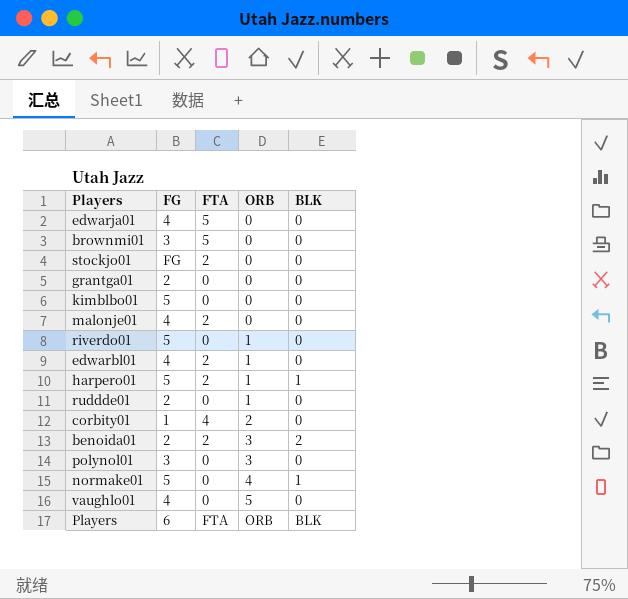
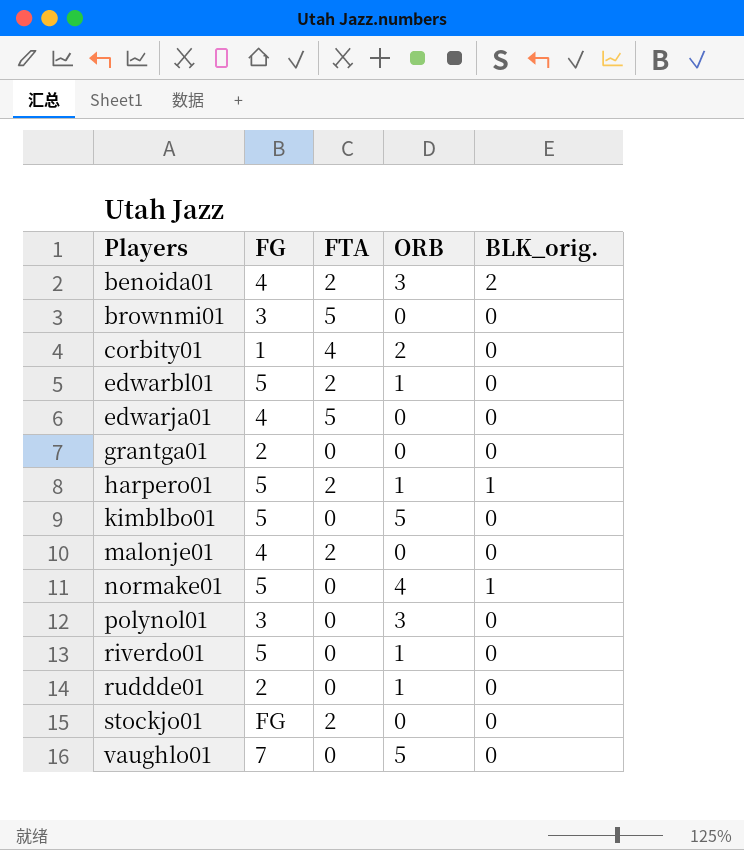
row order: ORB ascending -> Players ascending
column name: BLK -> BLK_orig.
row Players: 6 | FTA | ORB | BLK -> none
benoida01 | FG: 2 -> 4
edwarbl01 | FG: 4 -> 5
kimblbo01 | ORB: 0 -> 5
vaughlo01 | FG: 4 -> 7

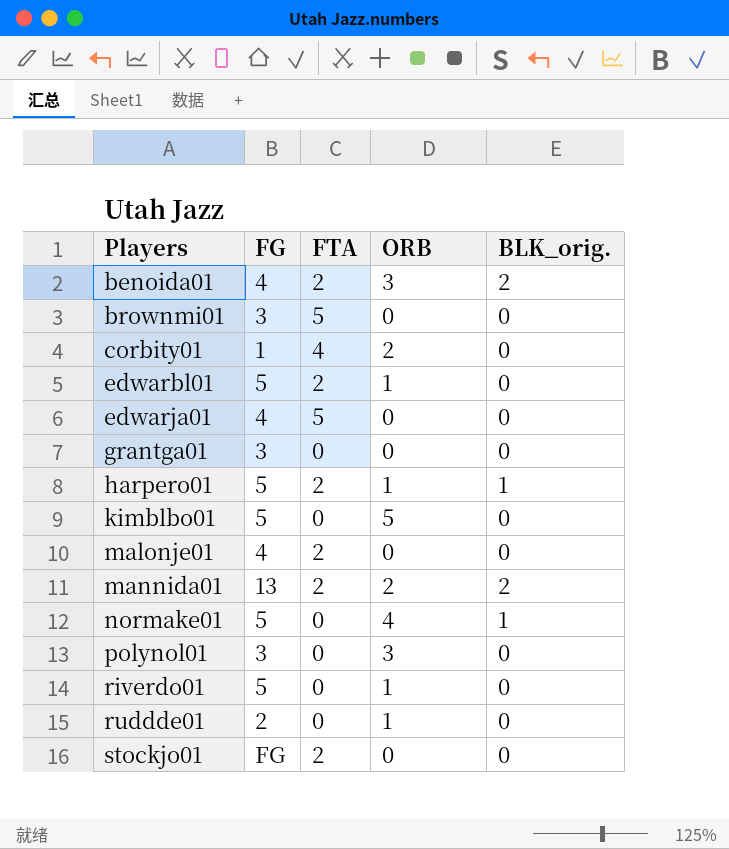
row vaughlo01: 7 | 0 | 5 | 0 -> none
grantga01 | FG: 2 -> 3
row mannida01: none -> 13 | 2 | 2 | 2

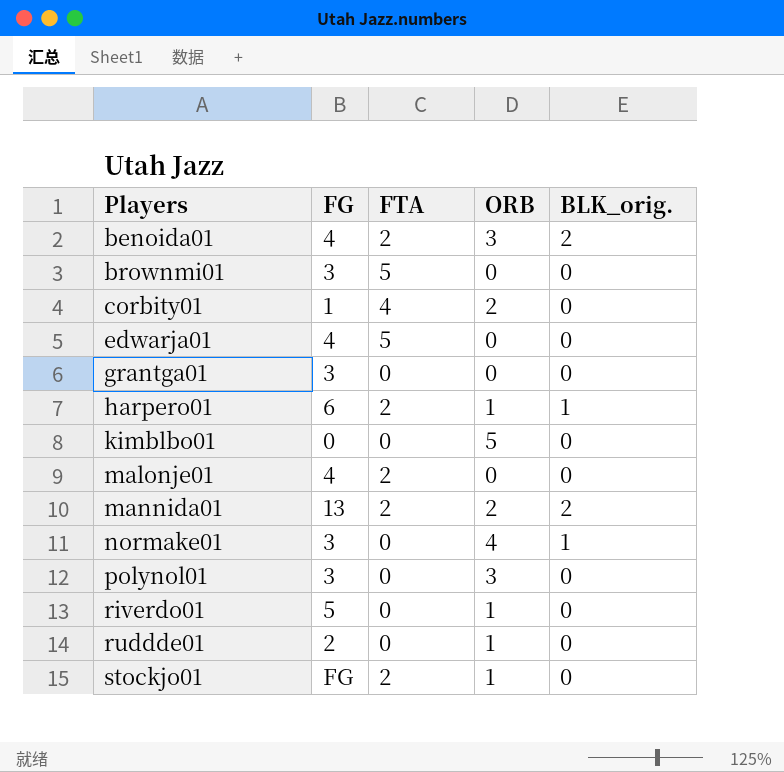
row edwarbl01: 5 | 2 | 1 | 0 -> none
harpero01 | FG: 5 -> 6
kimblbo01 | FG: 5 -> 0
normake01 | FG: 5 -> 3
stockjo01 | ORB: 0 -> 1

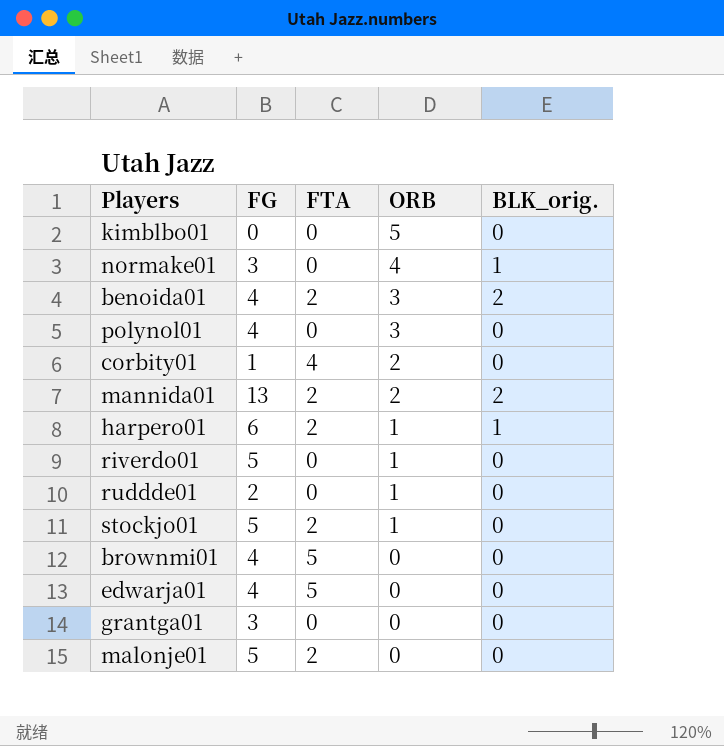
row order: Players ascending -> ORB descending
polynol01 | FG: 3 -> 4
stockjo01 | FG: FG -> 5
brownmi01 | FG: 3 -> 4
malonje01 | FG: 4 -> 5

